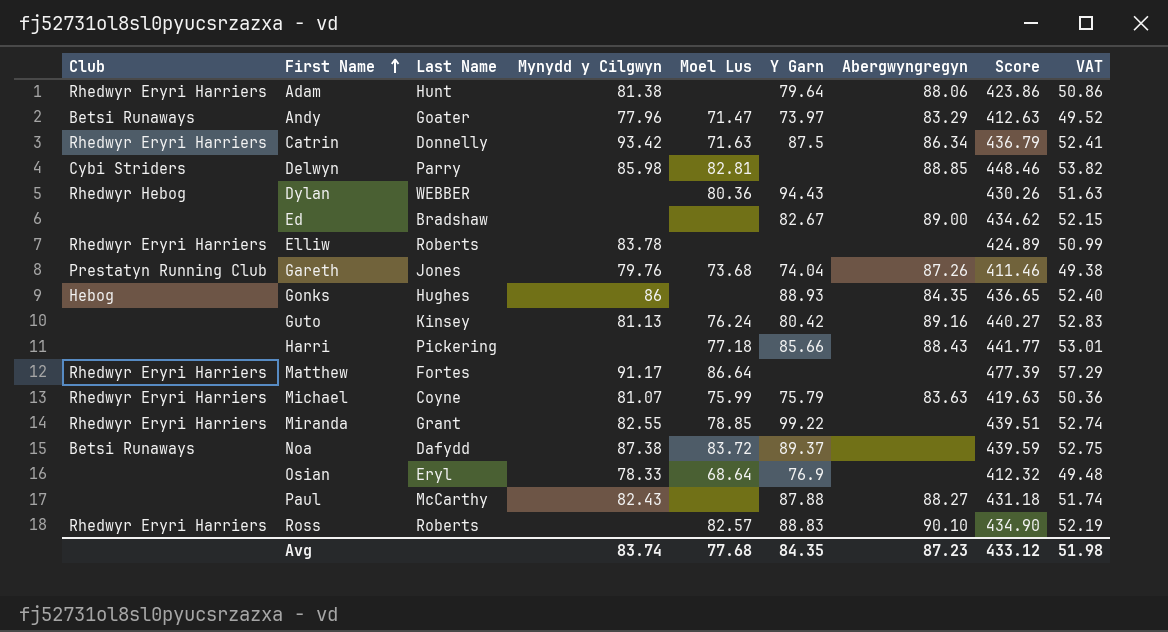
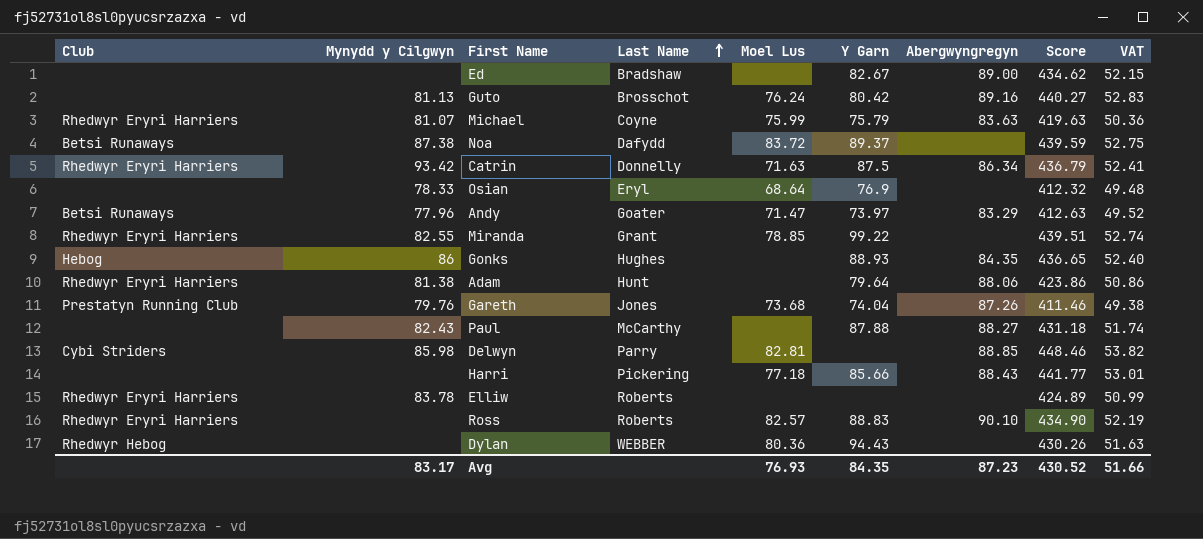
row order: First Name ascending -> Last Name ascending
column Mynydd y Cilgwyn | position: 4 -> 2
row Matthew: Rhedwyr Eryri Harriers | Fortes | 91.17 | 86.64 | none | none | 477.39 | 57.29 -> none
Guto | Last Name: Kinsey -> Brosschot
Avg | Mynydd y Cilgwyn: 83.74 -> 83.17
Avg | Moel Lus: 77.68 -> 76.93
Avg | Score: 433.12 -> 430.52
Avg | VAT: 51.98 -> 51.66

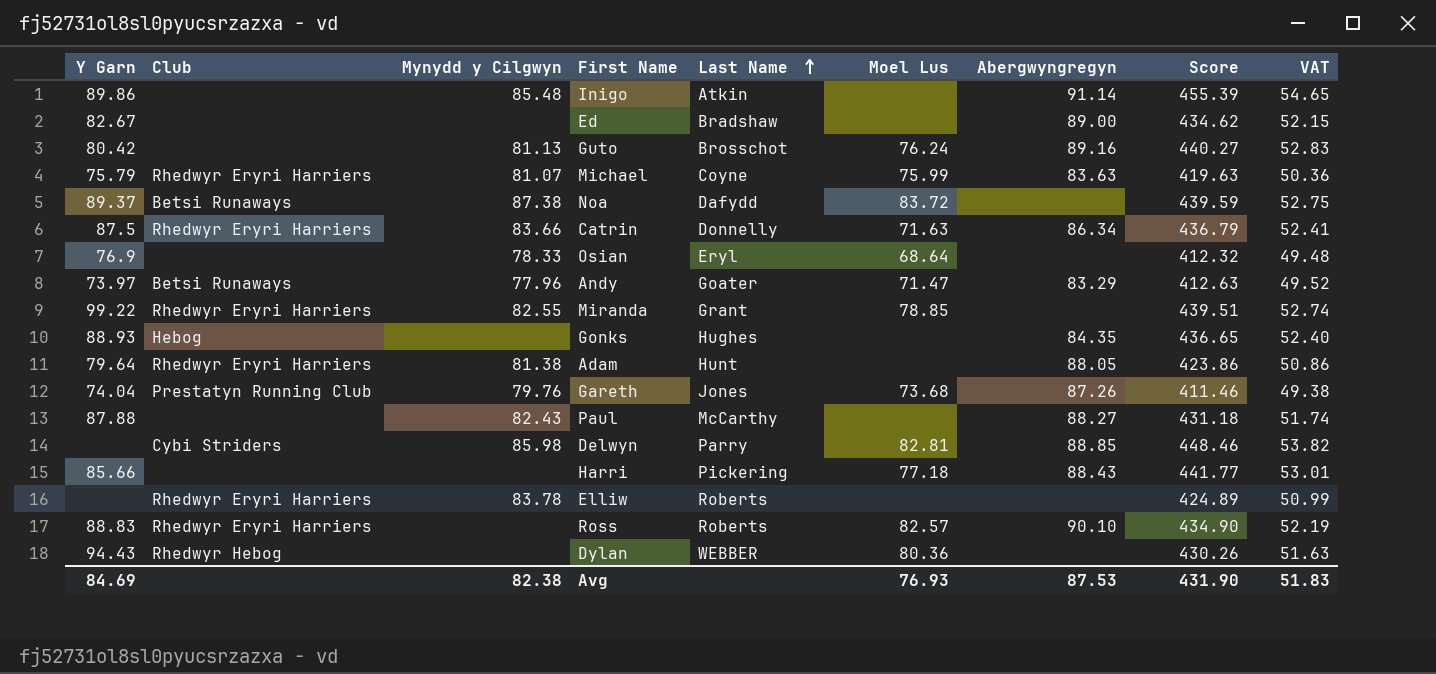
column Y Garn | position: 6 -> 1
row Inigo: none -> 89.86 | none | 85.48 | Atkin | none | 91.14 | 455.39 | 54.65
Catrin | Mynydd y Cilgwyn: 93.42 -> 83.66
Gonks | Mynydd y Cilgwyn: 86 -> none
Adam | Abergwyngregyn: 88.06 -> 88.05
Avg | Y Garn: 84.35 -> 84.69
Avg | Mynydd y Cilgwyn: 83.17 -> 82.38
Avg | Abergwyngregyn: 87.23 -> 87.53
Avg | Score: 430.52 -> 431.90
Avg | VAT: 51.66 -> 51.83

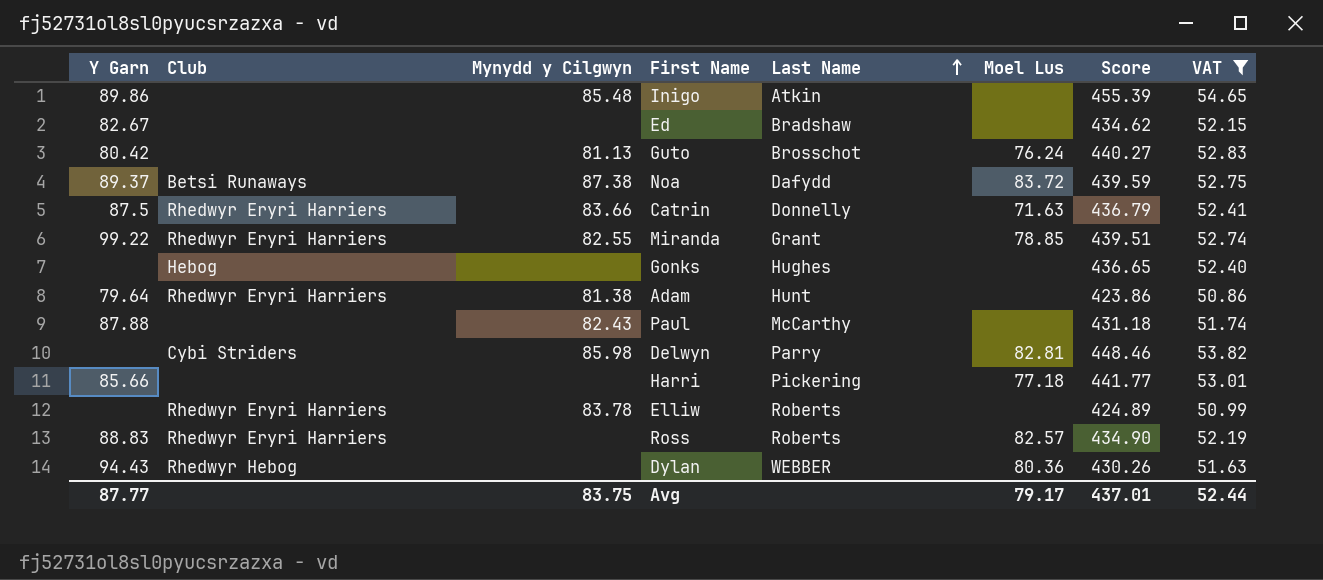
filter: none -> VAT >= 50.86
column Abergwyngregyn | position: 7 -> none
Gonks | Y Garn: 88.93 -> none
Avg | Y Garn: 84.69 -> 87.77
Avg | Mynydd y Cilgwyn: 82.38 -> 83.75
Avg | Moel Lus: 76.93 -> 79.17
Avg | Score: 431.90 -> 437.01
Avg | VAT: 51.83 -> 52.44

